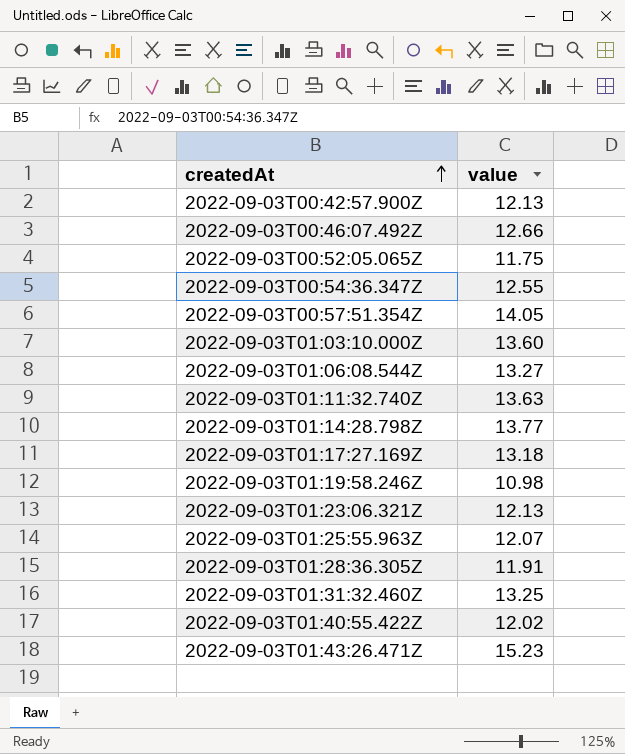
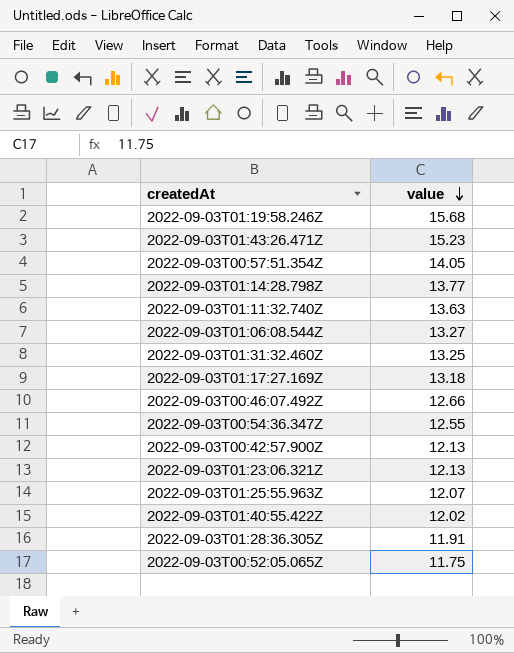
row order: createdAt ascending -> value descending
row 2022-09-03T01:03:10.000Z: 13.60 -> none
2022-09-03T01:19:58.246Z | value: 10.98 -> 15.68

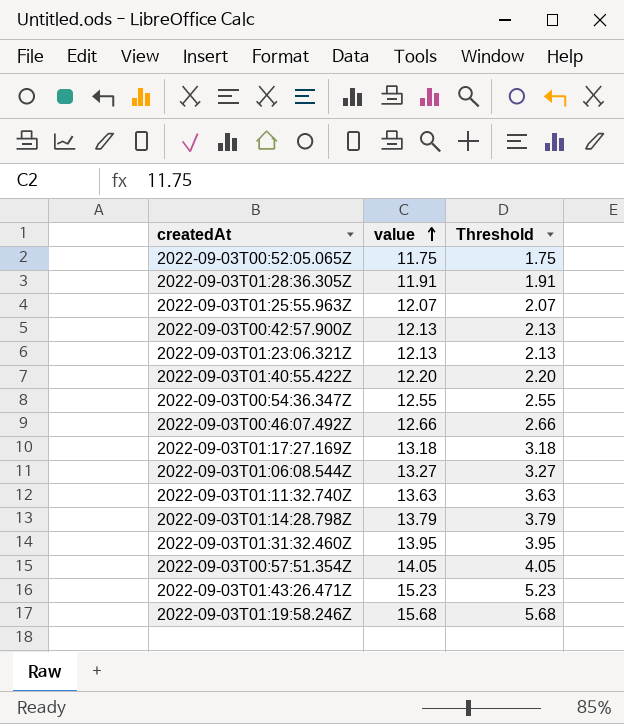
row order: value descending -> value ascending
column Threshold | formula: none -> [value] - 10
2022-09-03T01:40:55.422Z | value: 12.02 -> 12.20
2022-09-03T01:14:28.798Z | value: 13.77 -> 13.79
2022-09-03T01:31:32.460Z | value: 13.25 -> 13.95

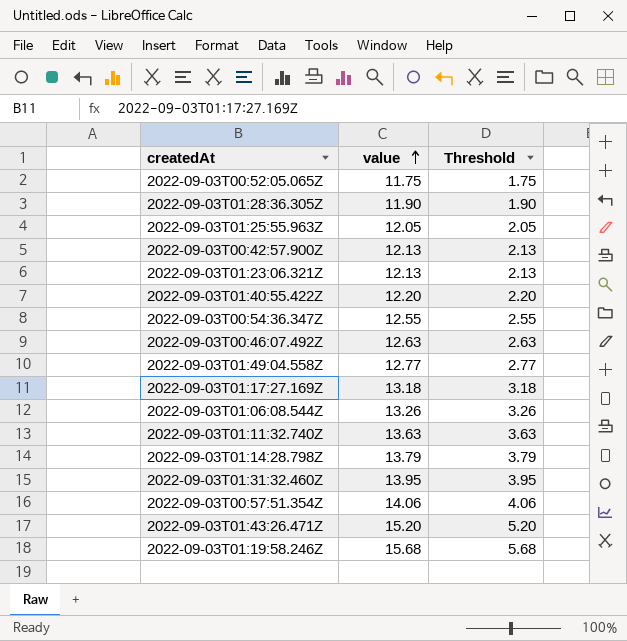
2022-09-03T01:28:36.305Z | value: 11.91 -> 11.90
2022-09-03T01:28:36.305Z | Threshold: 1.91 -> 1.90
2022-09-03T01:25:55.963Z | value: 12.07 -> 12.05
2022-09-03T01:25:55.963Z | Threshold: 2.07 -> 2.05
2022-09-03T00:46:07.492Z | value: 12.66 -> 12.63
2022-09-03T00:46:07.492Z | Threshold: 2.66 -> 2.63
row 2022-09-03T01:49:04.558Z: none -> 12.77 | 2.77
2022-09-03T01:06:08.544Z | value: 13.27 -> 13.26
2022-09-03T01:06:08.544Z | Threshold: 3.27 -> 3.26
2022-09-03T00:57:51.354Z | value: 14.05 -> 14.06
2022-09-03T00:57:51.354Z | Threshold: 4.05 -> 4.06
2022-09-03T01:43:26.471Z | value: 15.23 -> 15.20
2022-09-03T01:43:26.471Z | Threshold: 5.23 -> 5.20

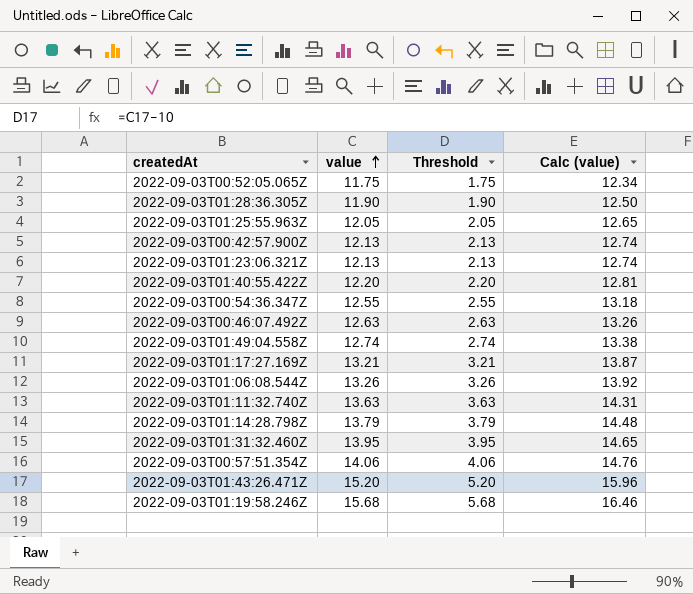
column Calc (value) | formula: none -> [value] * 1.05
2022-09-03T01:49:04.558Z | value: 12.77 -> 12.74
2022-09-03T01:49:04.558Z | Threshold: 2.77 -> 2.74
2022-09-03T01:17:27.169Z | value: 13.18 -> 13.21
2022-09-03T01:17:27.169Z | Threshold: 3.18 -> 3.21

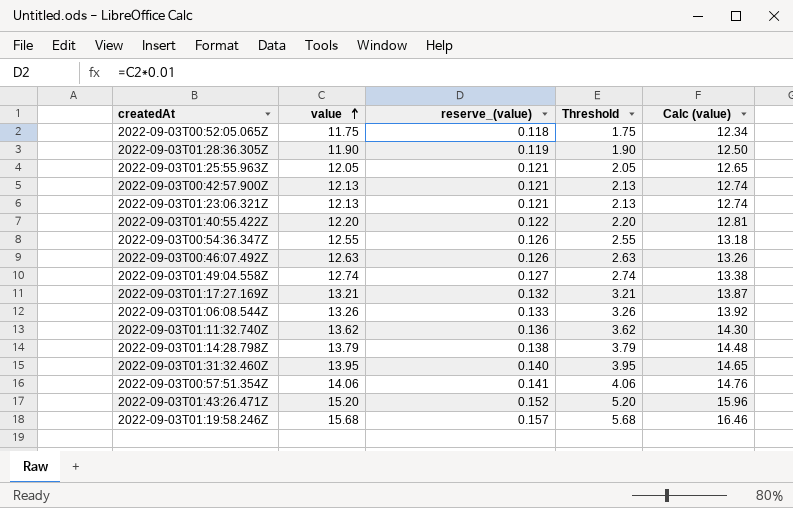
column reserve_(value) | formula: none -> [value] * 0.01
2022-09-03T01:11:32.740Z | value: 13.63 -> 13.62
2022-09-03T01:11:32.740Z | Threshold: 3.63 -> 3.62
2022-09-03T01:11:32.740Z | Calc (value): 14.31 -> 14.30

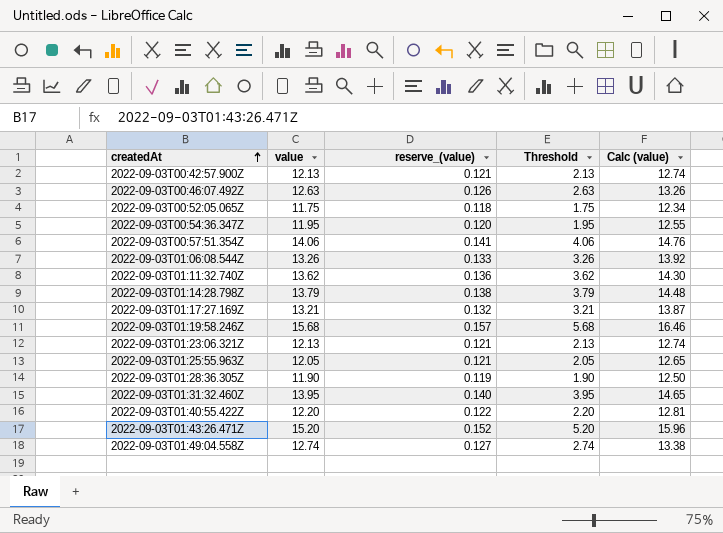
row order: value ascending -> createdAt ascending
2022-09-03T00:54:36.347Z | value: 12.55 -> 11.95
2022-09-03T00:54:36.347Z | reserve_(value): 0.126 -> 0.120
2022-09-03T00:54:36.347Z | Threshold: 2.55 -> 1.95
2022-09-03T00:54:36.347Z | Calc (value): 13.18 -> 12.55

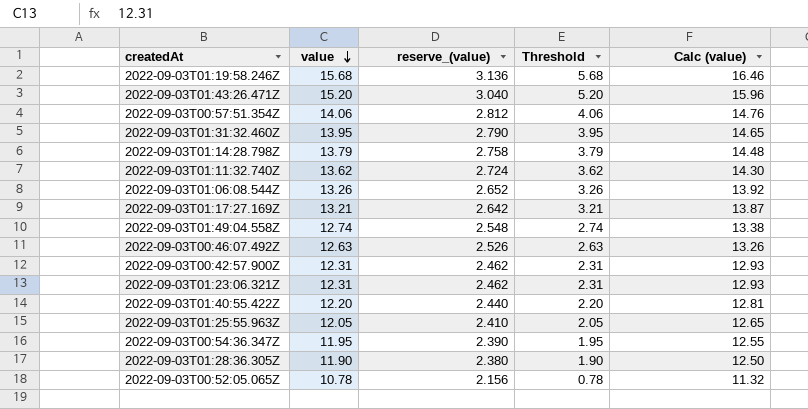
row order: createdAt ascending -> value descending
column reserve_(value) | formula: [value] * 0.01 -> [value] * 0.2
2022-09-03T00:42:57.900Z | value: 12.13 -> 12.31
2022-09-03T00:42:57.900Z | Threshold: 2.13 -> 2.31
2022-09-03T00:42:57.900Z | Calc (value): 12.74 -> 12.93
2022-09-03T01:23:06.321Z | value: 12.13 -> 12.31
2022-09-03T01:23:06.321Z | Threshold: 2.13 -> 2.31
2022-09-03T01:23:06.321Z | Calc (value): 12.74 -> 12.93
2022-09-03T00:52:05.065Z | value: 11.75 -> 10.78
2022-09-03T00:52:05.065Z | Threshold: 1.75 -> 0.78
2022-09-03T00:52:05.065Z | Calc (value): 12.34 -> 11.32

